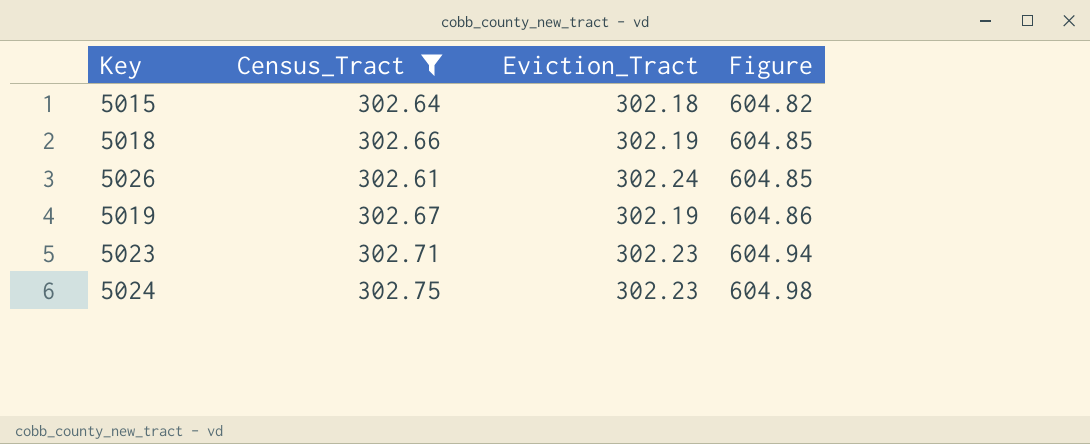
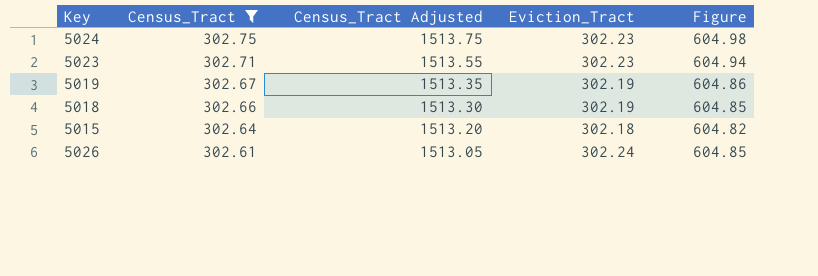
row order: Figure ascending -> Census_Tract descending
column Census_Tract Adjusted | formula: none -> [Census_Tract] * 5

